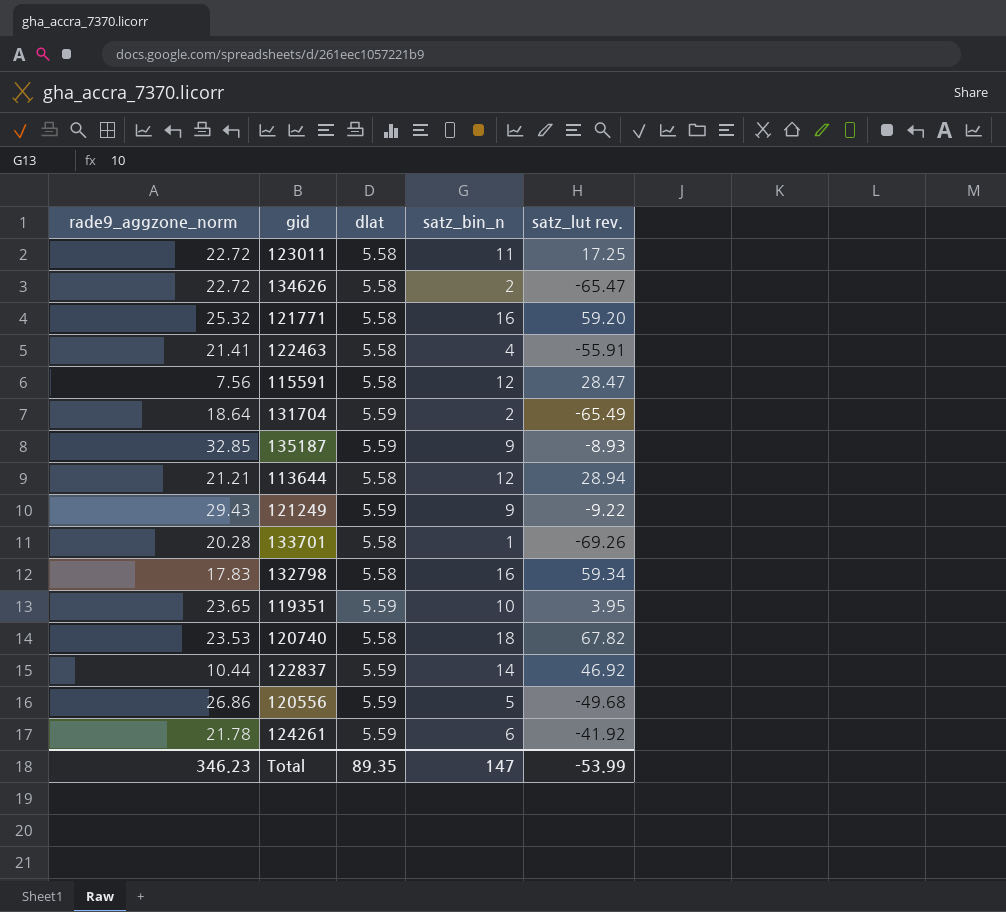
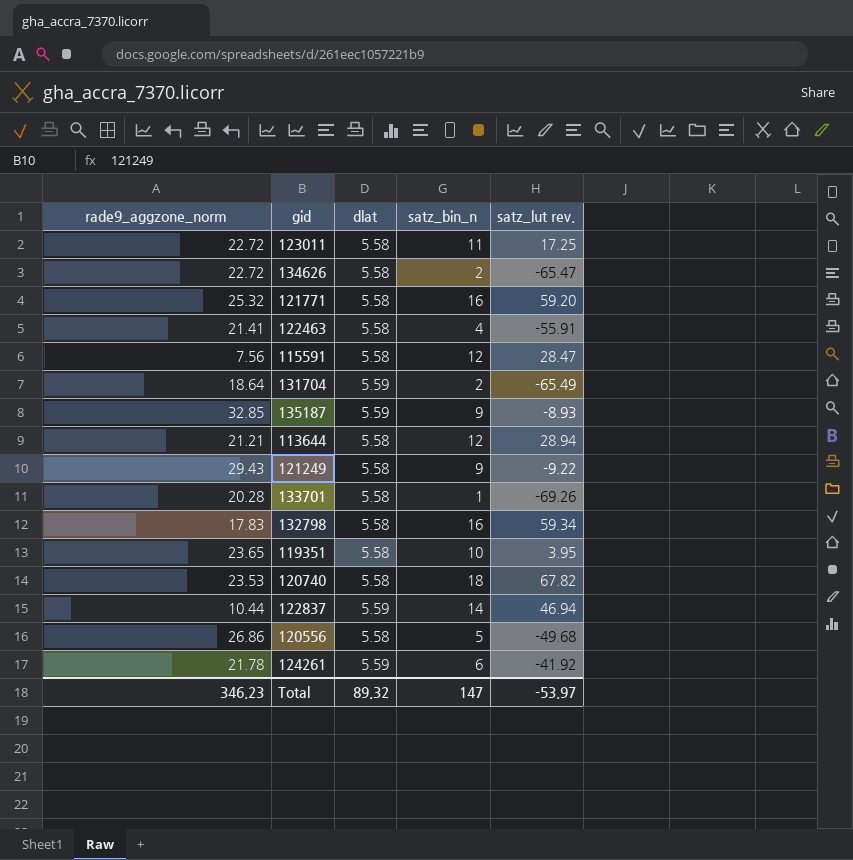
121249 | dlat: 5.59 -> 5.58
119351 | dlat: 5.59 -> 5.58
122837 | satz_lut rev.: 46.92 -> 46.94
120556 | dlat: 5.59 -> 5.58
Total | dlat: 89.35 -> 89.32
Total | satz_lut rev.: -53.99 -> -53.97

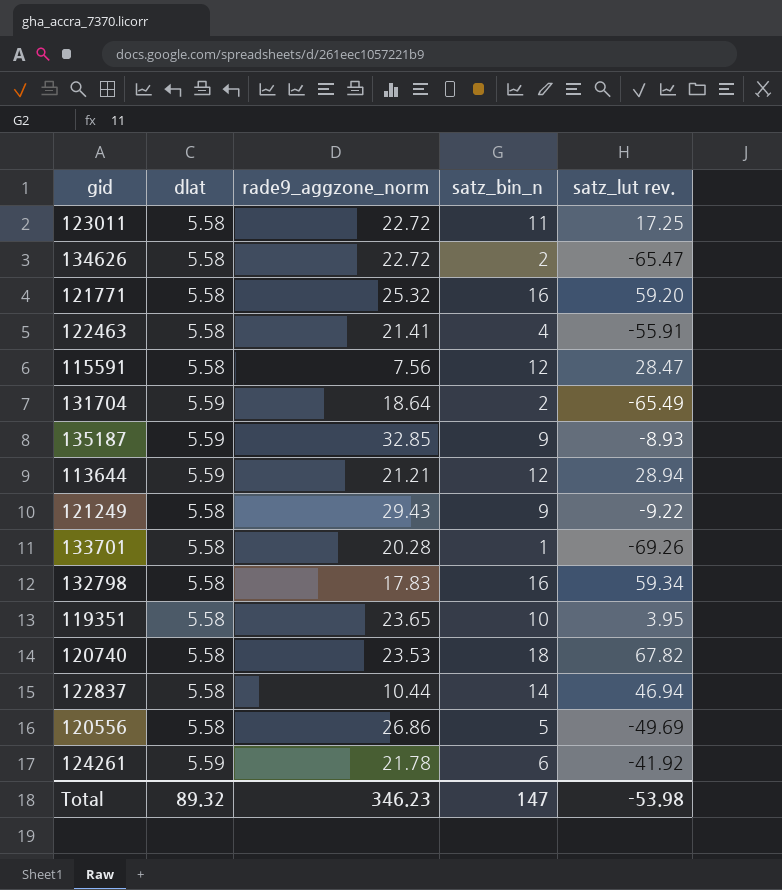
column rade9_aggzone_norm | position: 1 -> 3
113644 | dlat: 5.58 -> 5.59
122837 | dlat: 5.59 -> 5.58
120556 | satz_lut rev.: -49.68 -> -49.69
Total | satz_lut rev.: -53.97 -> -53.98

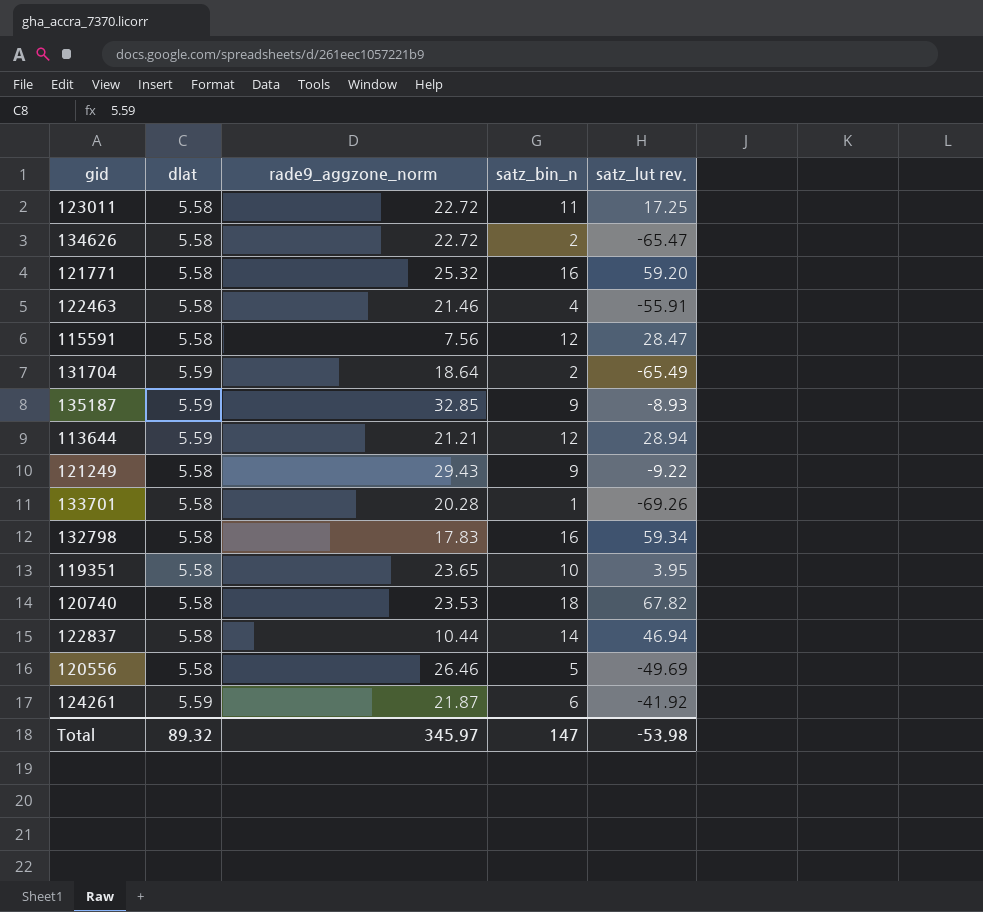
122463 | rade9_aggzone_norm: 21.41 -> 21.46
120556 | rade9_aggzone_norm: 26.86 -> 26.46
124261 | rade9_aggzone_norm: 21.78 -> 21.87
Total | rade9_aggzone_norm: 346.23 -> 345.97

